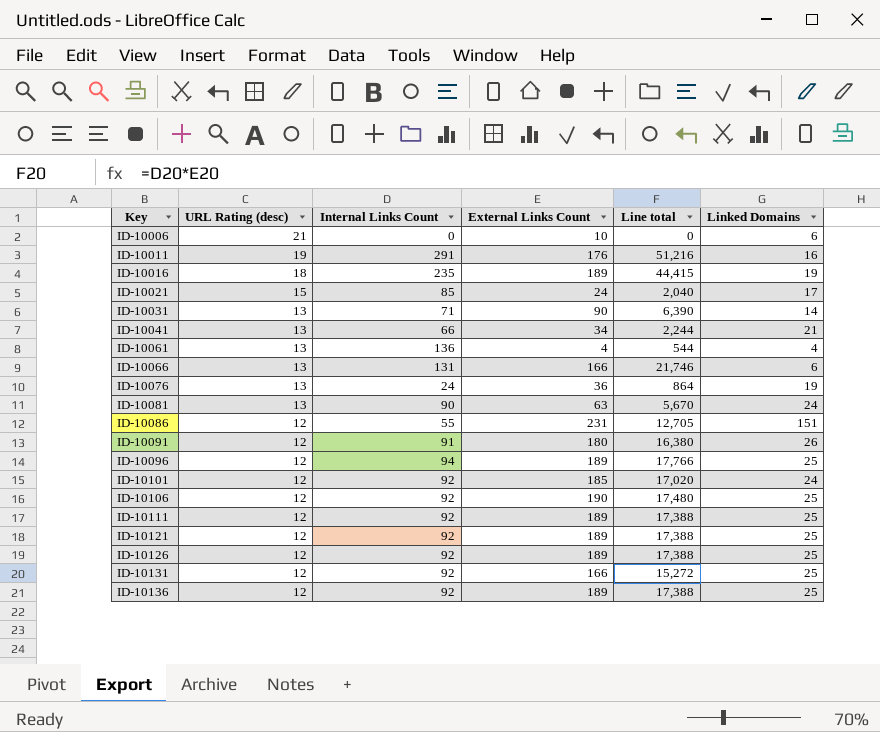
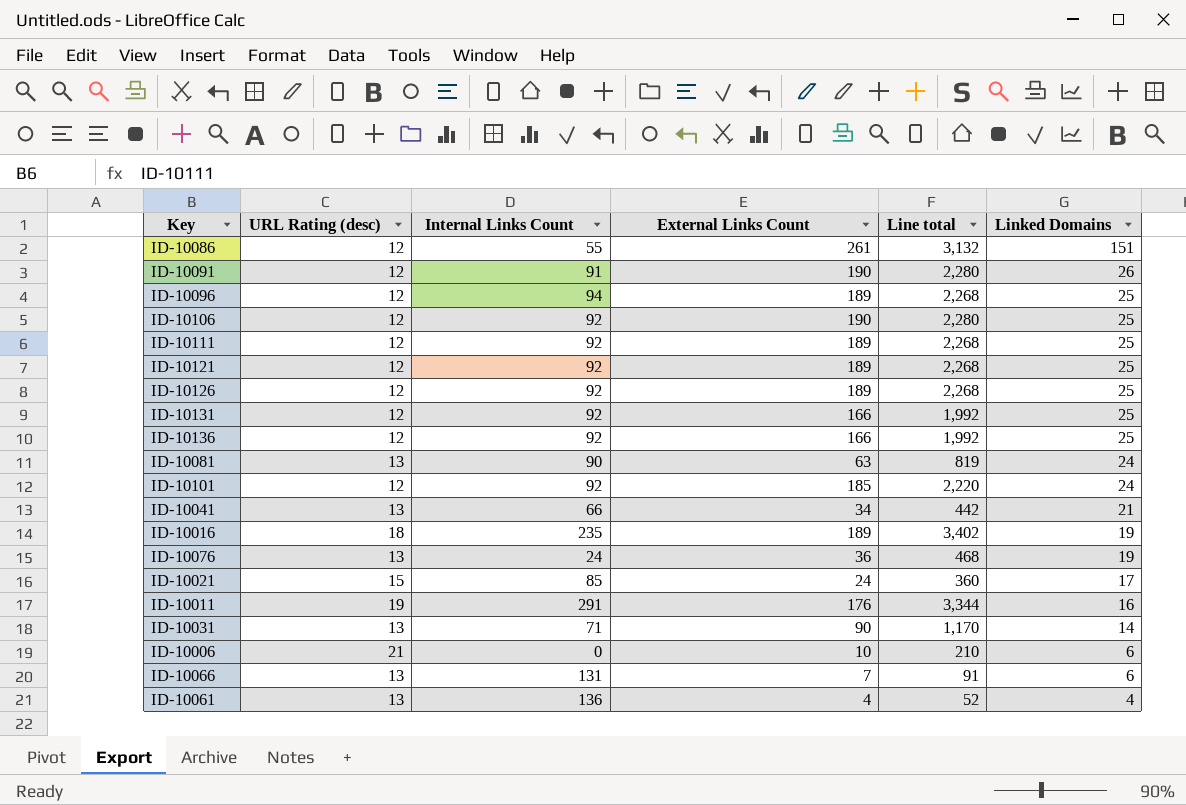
row order: Key ascending -> Linked Domains descending
column Line total | formula: [Internal Links Count] * [External Links Count] -> [URL Rating (desc)] * [External Links Count]
ID-10086 | External Links Count: 231 -> 261
ID-10091 | External Links Count: 180 -> 190
ID-10136 | External Links Count: 189 -> 166
ID-10066 | External Links Count: 166 -> 7

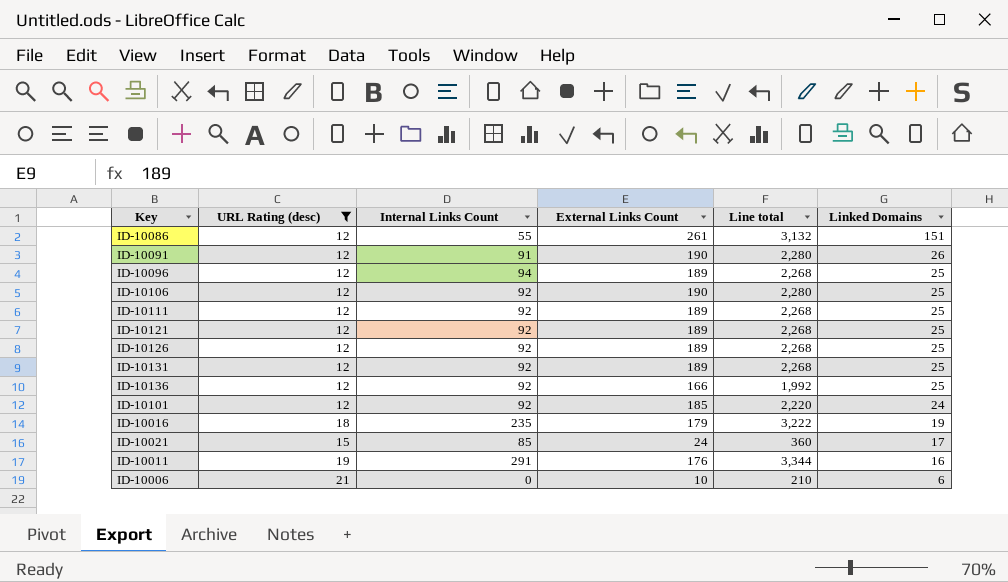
filter: none -> URL Rating (desc) != 13
ID-10131 | External Links Count: 166 -> 189
ID-10131 | Line total: 1,992 -> 2,268
ID-10016 | External Links Count: 189 -> 179
ID-10016 | Line total: 3,402 -> 3,222

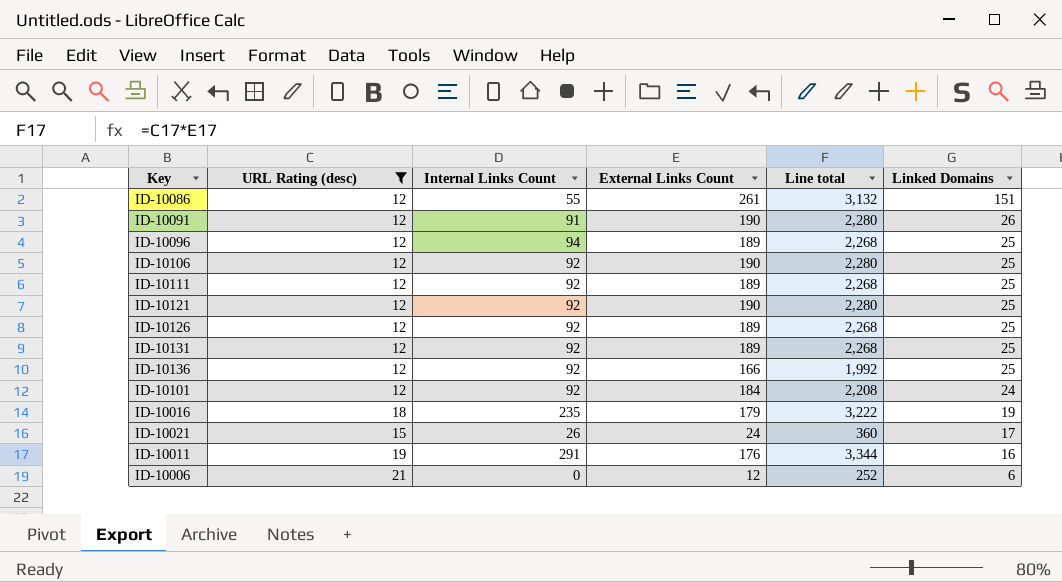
ID-10121 | External Links Count: 189 -> 190
ID-10121 | Line total: 2,268 -> 2,280
ID-10101 | External Links Count: 185 -> 184
ID-10101 | Line total: 2,220 -> 2,208
ID-10021 | Internal Links Count: 85 -> 26
ID-10006 | External Links Count: 10 -> 12
ID-10006 | Line total: 210 -> 252

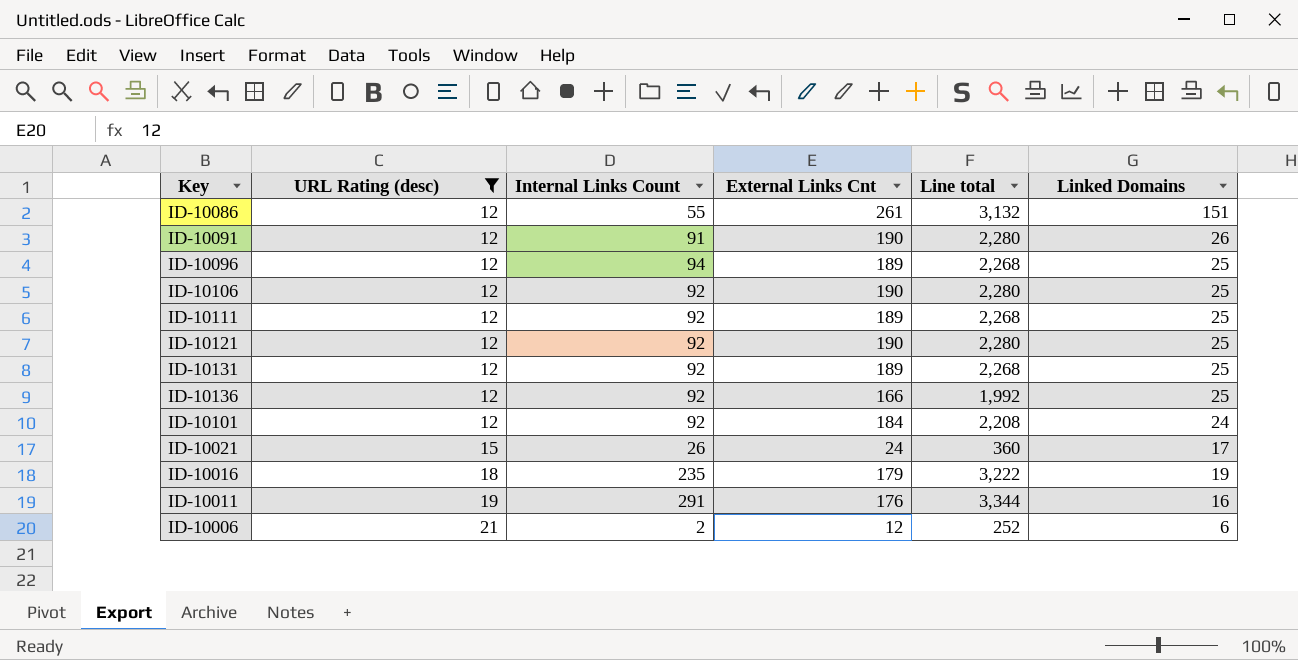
row order: Linked Domains descending -> URL Rating (desc) ascending
column name: External Links Count -> External Links Cnt
row ID-10126: 12 | 92 | 189 | 2,268 | 25 -> none
ID-10006 | Internal Links Count: 0 -> 2

